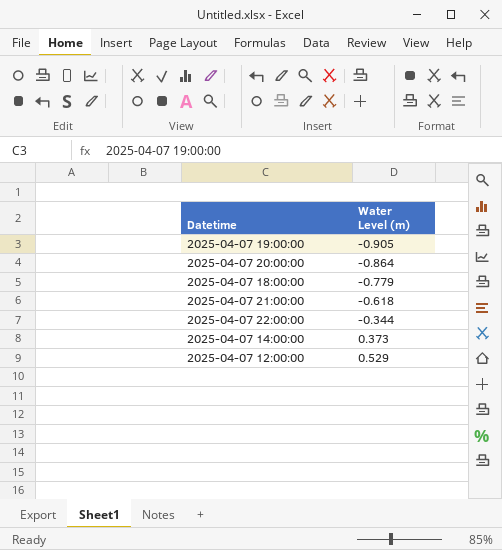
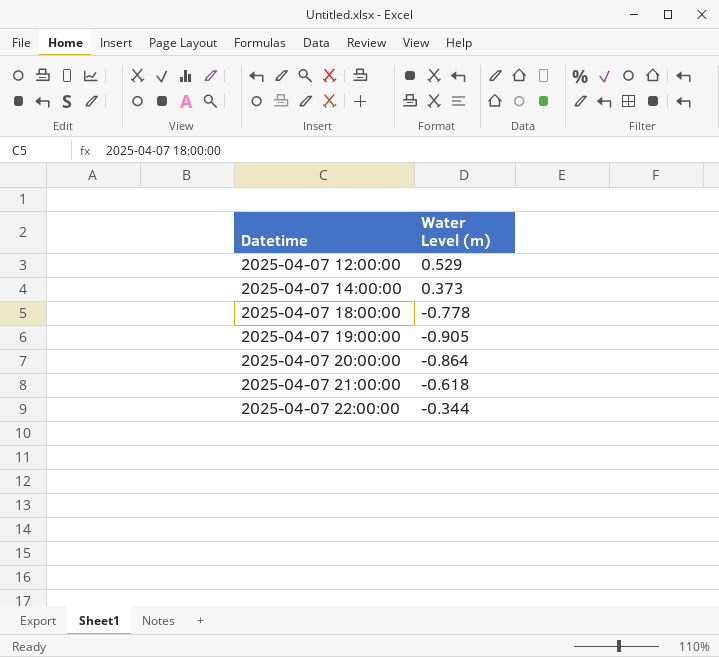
row order: Water Level (m) ascending -> Datetime ascending
2025-04-07 18:00:00 | Water Level (m): -0.779 -> -0.778

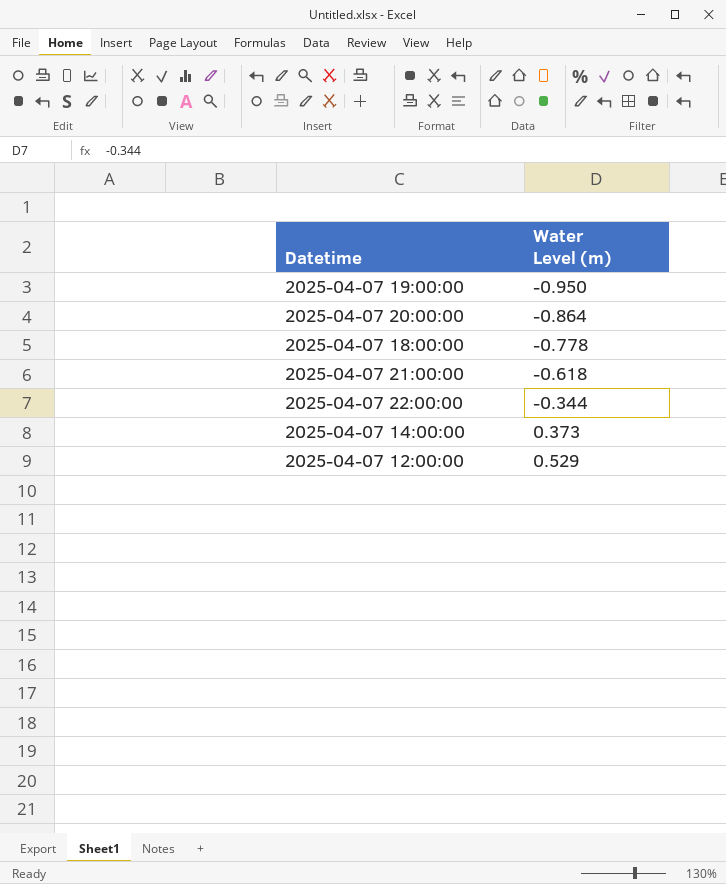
row order: Datetime ascending -> Water Level (m) ascending
2025-04-07 19:00:00 | Water Level (m): -0.905 -> -0.950

